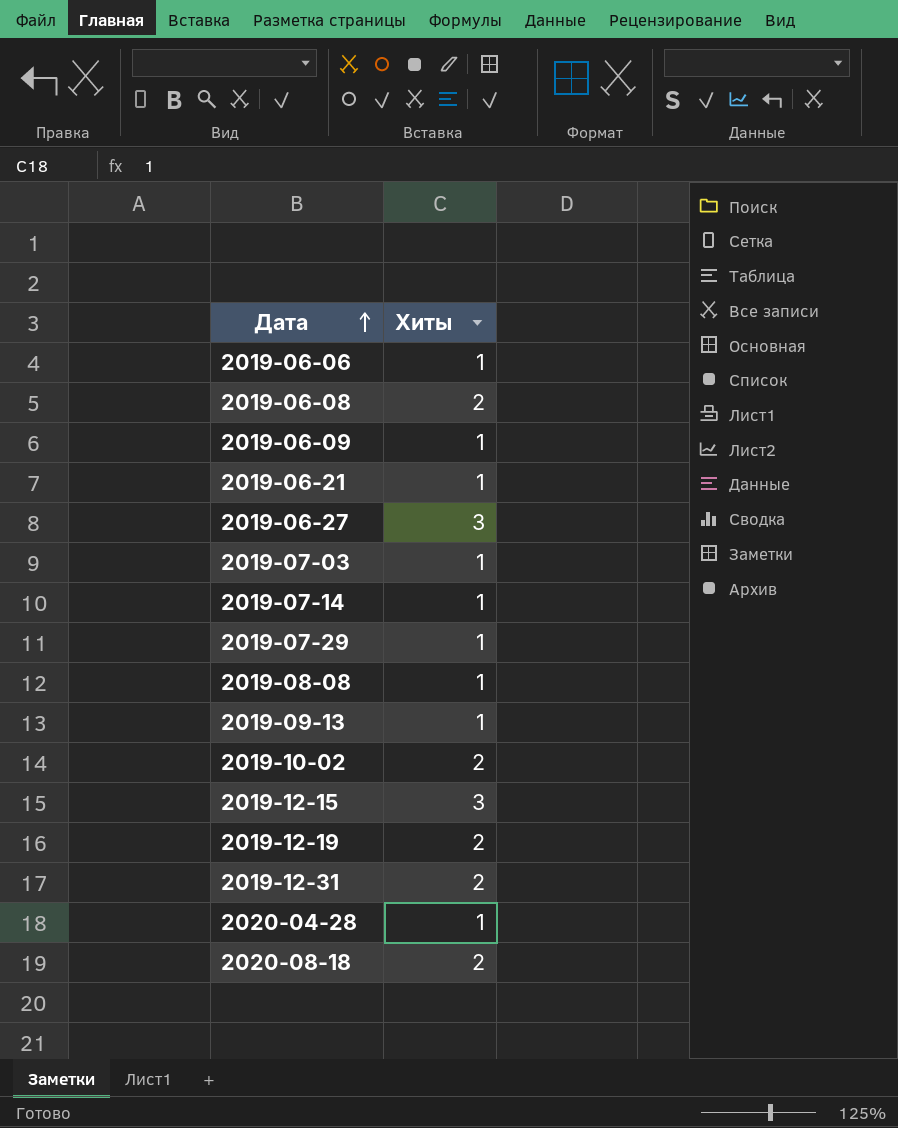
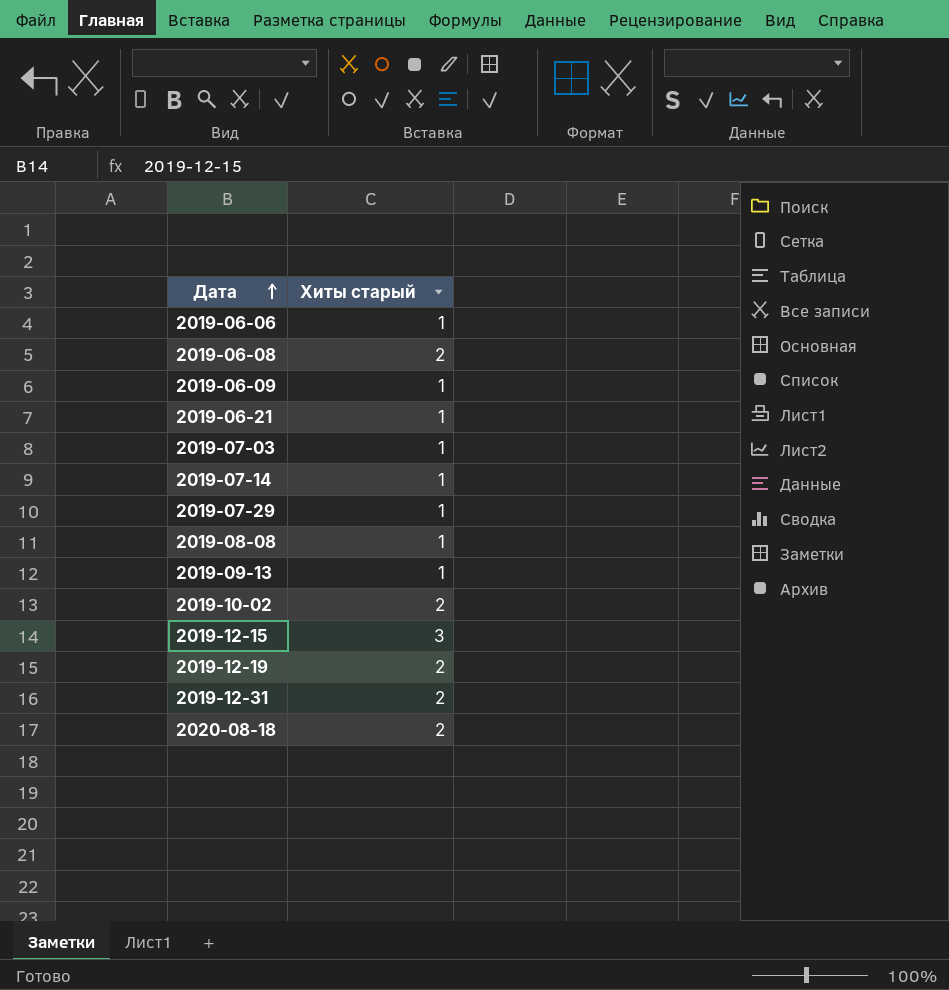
column name: Хиты -> Хиты старый
row 2019-06-27: 3 -> none
row 2020-04-28: 1 -> none

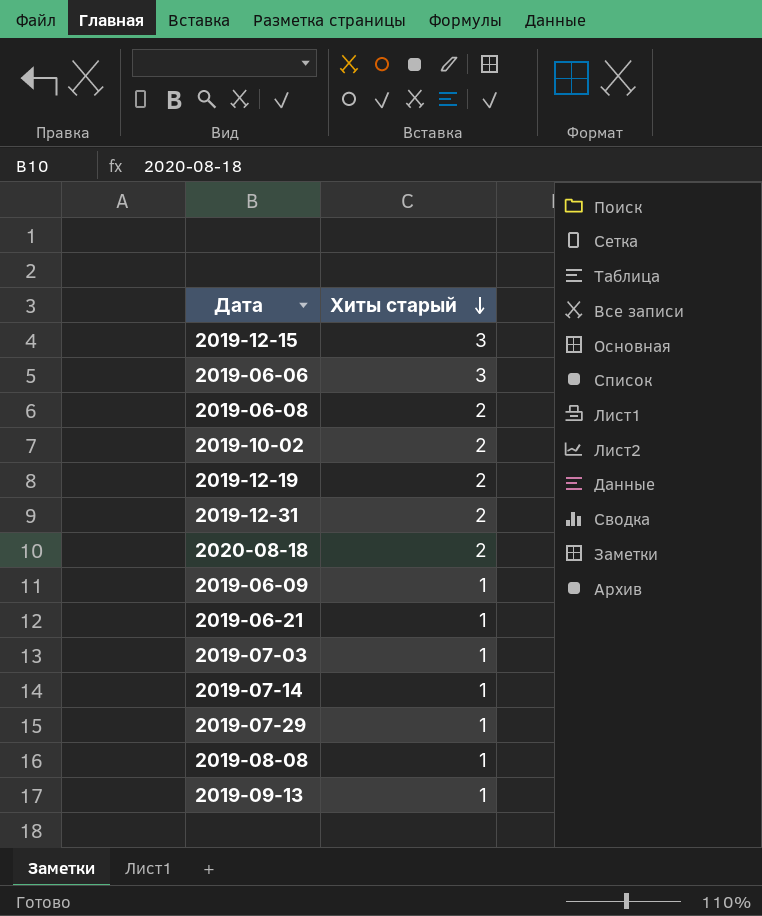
row order: Дата ascending -> Хиты старый descending
2019-06-06 | Хиты старый: 1 -> 3

